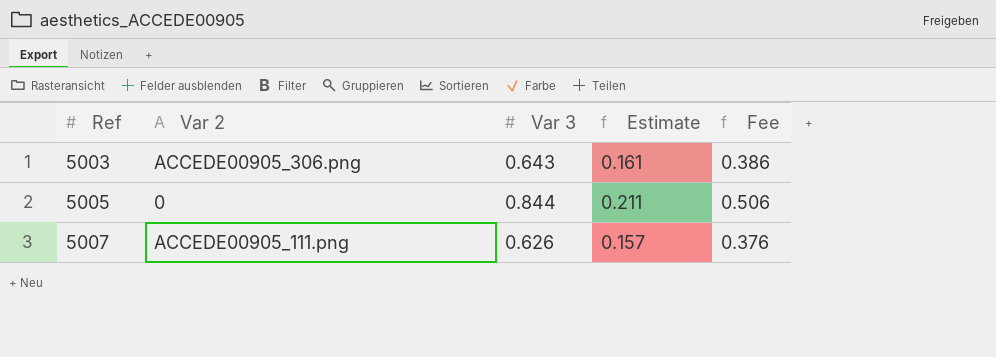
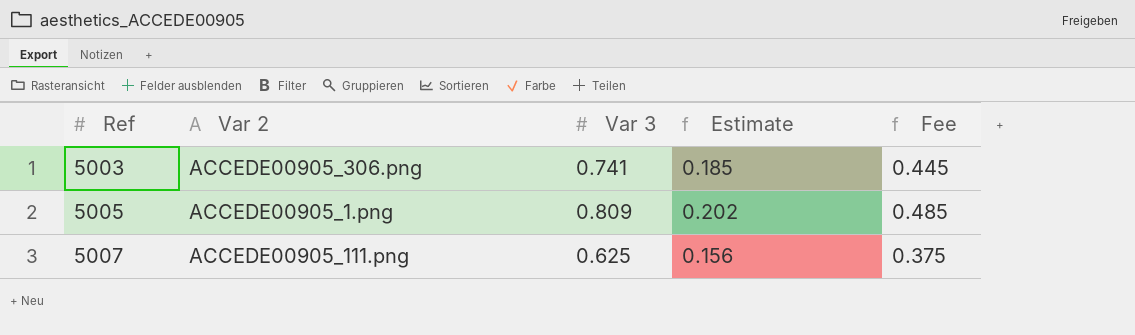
5003 | Var 3: 0.643 -> 0.741
5003 | Estimate: 0.161 -> 0.185
5003 | Fee: 0.386 -> 0.445
5005 | Var 2: 0 -> ACCEDE00905_1.png
5005 | Var 3: 0.844 -> 0.809
5005 | Estimate: 0.211 -> 0.202
5005 | Fee: 0.506 -> 0.485
5007 | Var 3: 0.626 -> 0.625
5007 | Estimate: 0.157 -> 0.156
5007 | Fee: 0.376 -> 0.375

